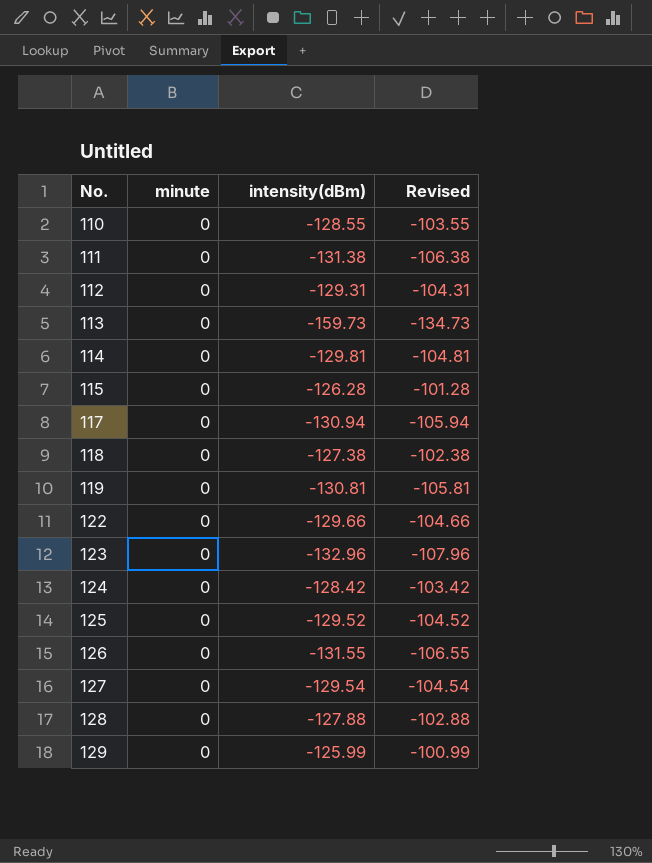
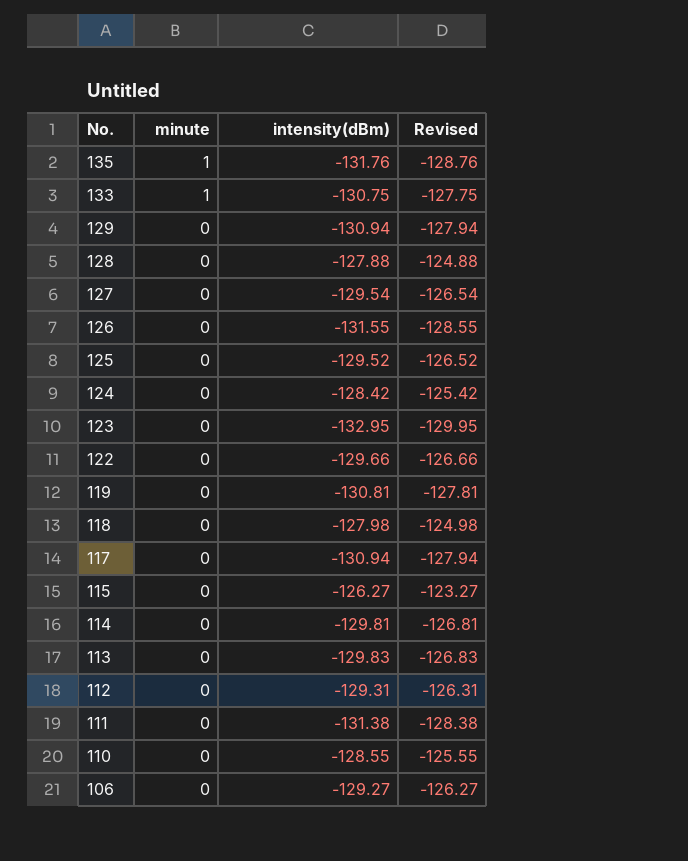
row order: No. ascending -> No. descending
column Revised | formula: [intensity(dBm)] + 25 -> [intensity(dBm)] + 3
row 135: none -> 1 | -131.76 | -128.76
row 133: none -> 1 | -130.75 | -127.75
129 | intensity(dBm): -125.99 -> -130.94
123 | intensity(dBm): -132.96 -> -132.95
118 | intensity(dBm): -127.38 -> -127.98
115 | intensity(dBm): -126.28 -> -126.27
113 | intensity(dBm): -159.73 -> -129.83
row 106: none -> 0 | -129.27 | -126.27

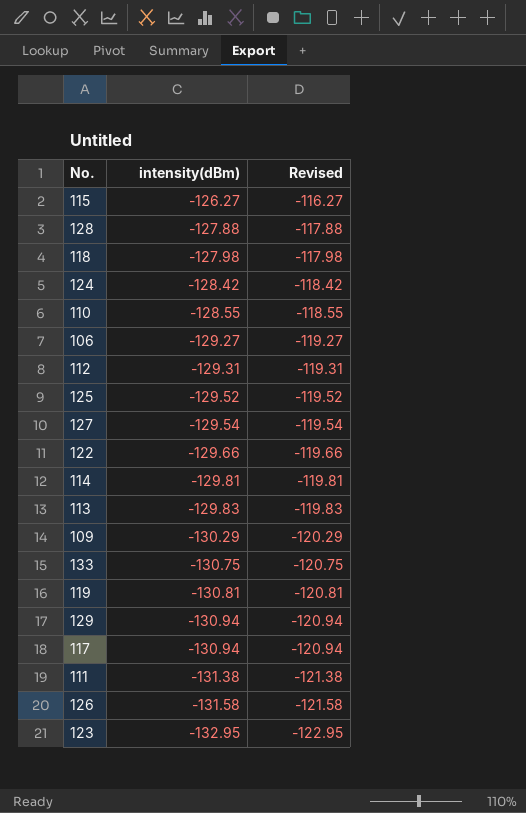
row order: No. descending -> intensity(dBm) descending
column minute | position: 2 -> none
column Revised | formula: [intensity(dBm)] + 3 -> [intensity(dBm)] + 10
row 135: 1 | -131.76 | -128.76 -> none
row 109: none -> -130.29 | -120.29
126 | intensity(dBm): -131.55 -> -131.58

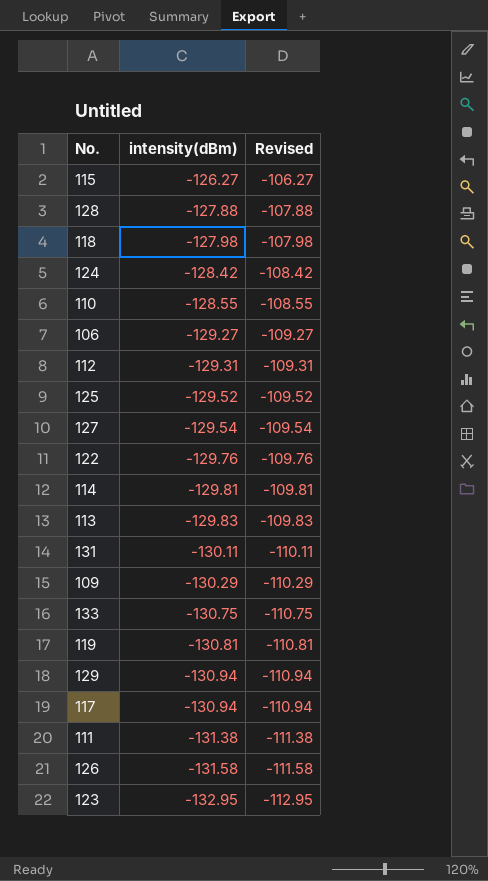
column Revised | formula: [intensity(dBm)] + 10 -> [intensity(dBm)] + 20
122 | intensity(dBm): -129.66 -> -129.76
row 131: none -> -130.11 | -110.11

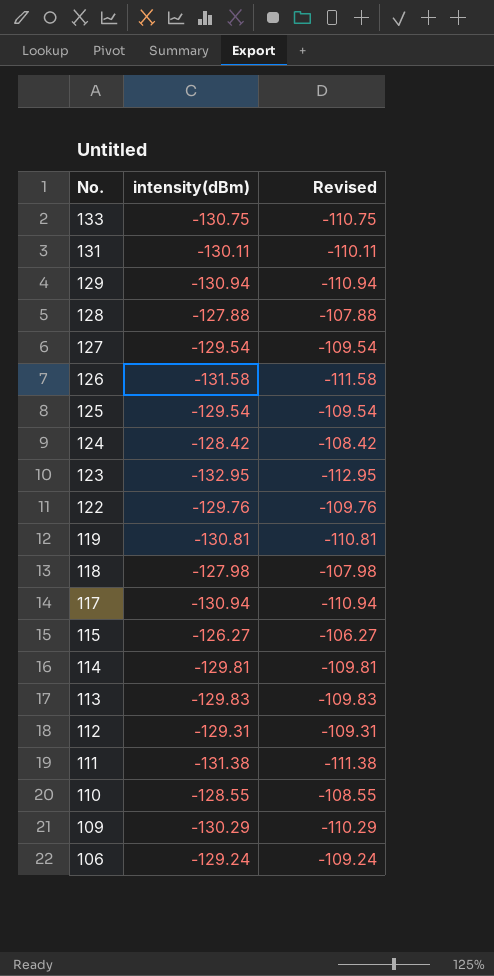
row order: intensity(dBm) descending -> No. descending
125 | intensity(dBm): -129.52 -> -129.54
125 | Revised: -109.52 -> -109.54
106 | intensity(dBm): -129.27 -> -129.24
106 | Revised: -109.27 -> -109.24

